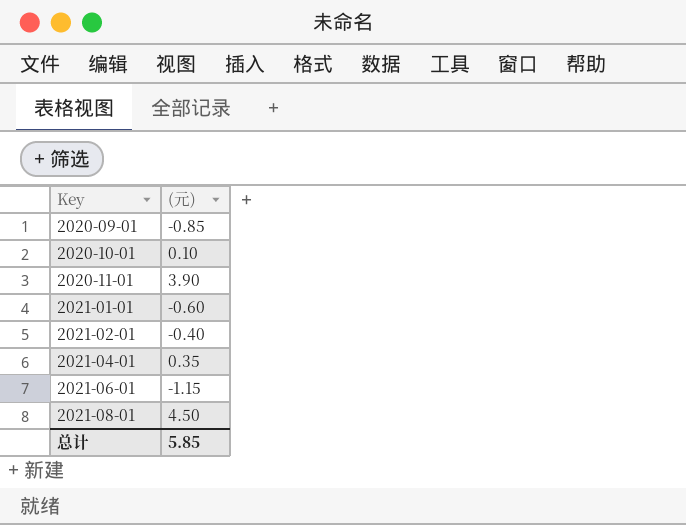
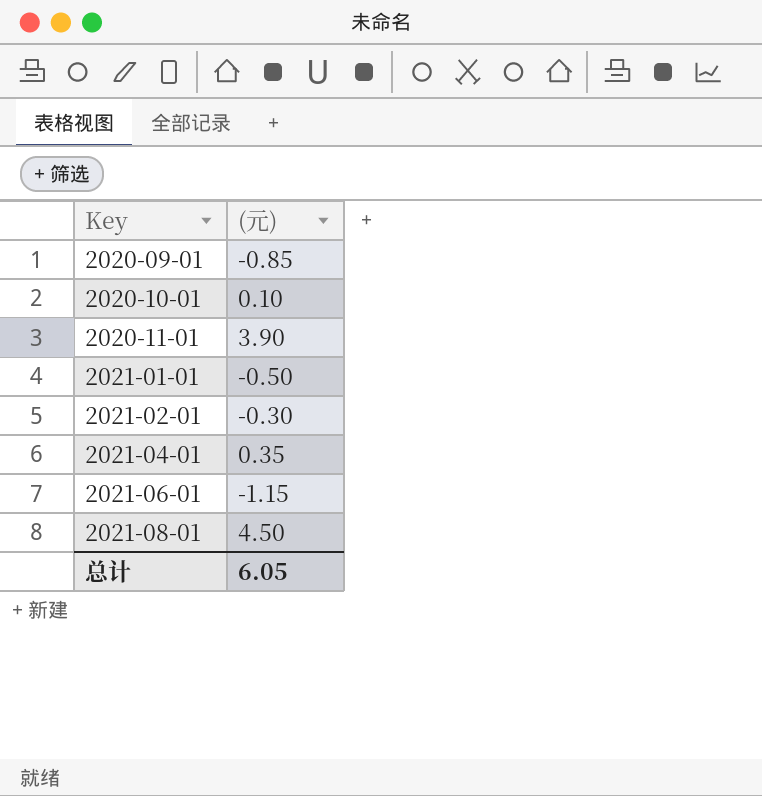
2021-01-01 | (元): -0.60 -> -0.50
2021-02-01 | (元): -0.40 -> -0.30
总计 | (元): 5.85 -> 6.05

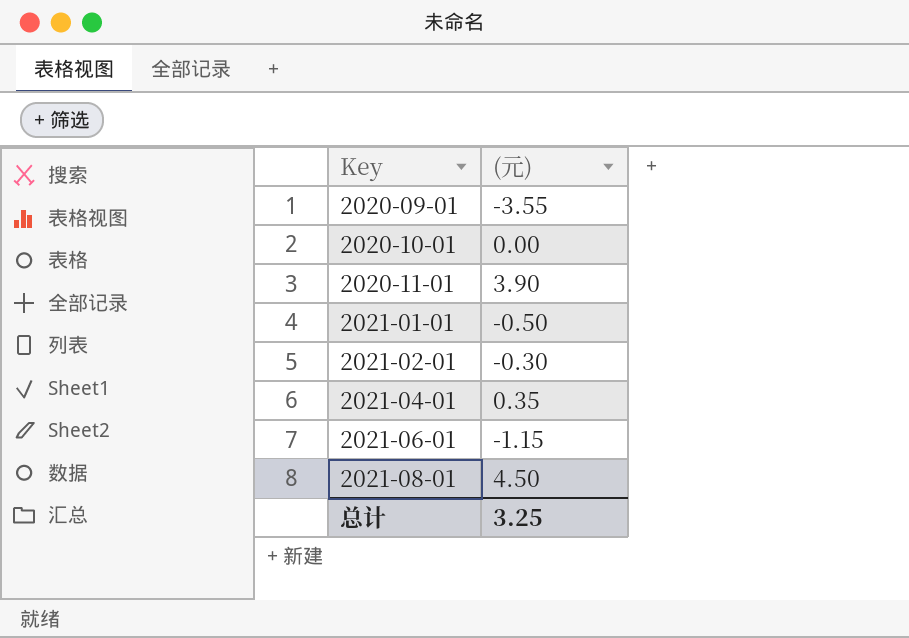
2020-09-01 | (元): -0.85 -> -3.55
2020-10-01 | (元): 0.10 -> 0.00
总计 | (元): 6.05 -> 3.25

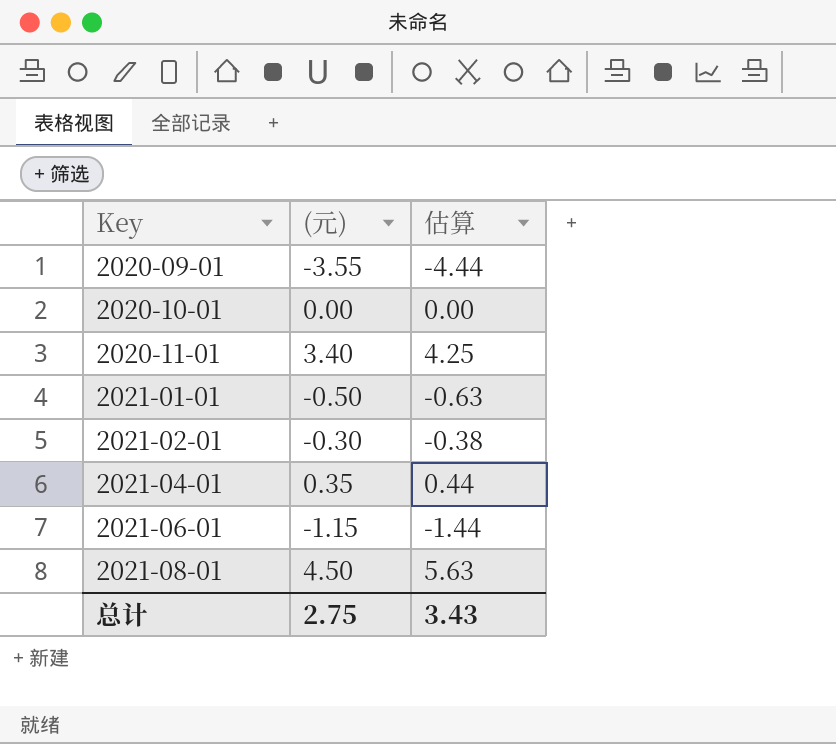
column 估算 | formula: none -> [(元)] * 1.25
2020-11-01 | (元): 3.90 -> 3.40
总计 | (元): 3.25 -> 2.75

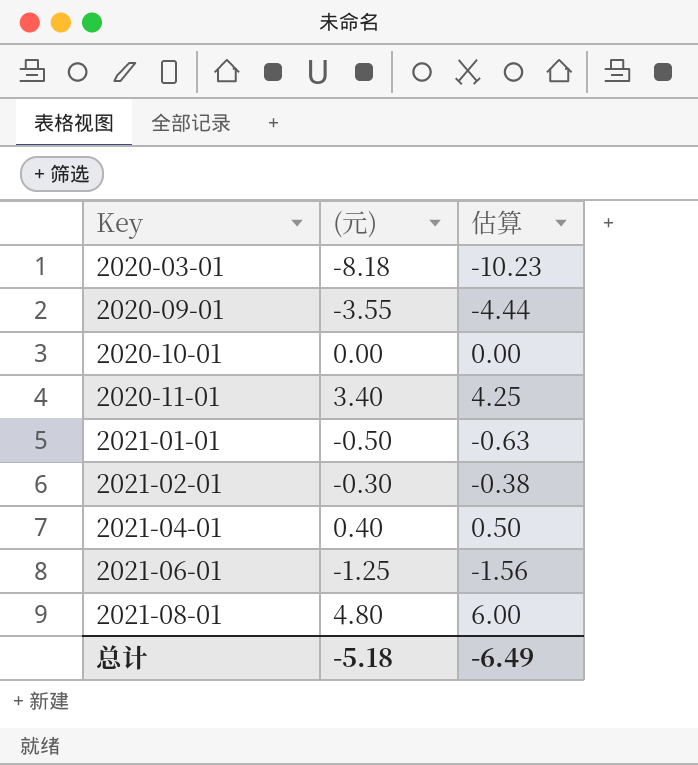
row 2020-03-01: none -> -8.18 | -10.23
2021-04-01 | (元): 0.35 -> 0.40
2021-04-01 | 估算: 0.44 -> 0.50
2021-06-01 | (元): -1.15 -> -1.25
2021-06-01 | 估算: -1.44 -> -1.56
2021-08-01 | (元): 4.50 -> 4.80
2021-08-01 | 估算: 5.63 -> 6.00
总计 | (元): 2.75 -> -5.18
总计 | 估算: 3.43 -> -6.49

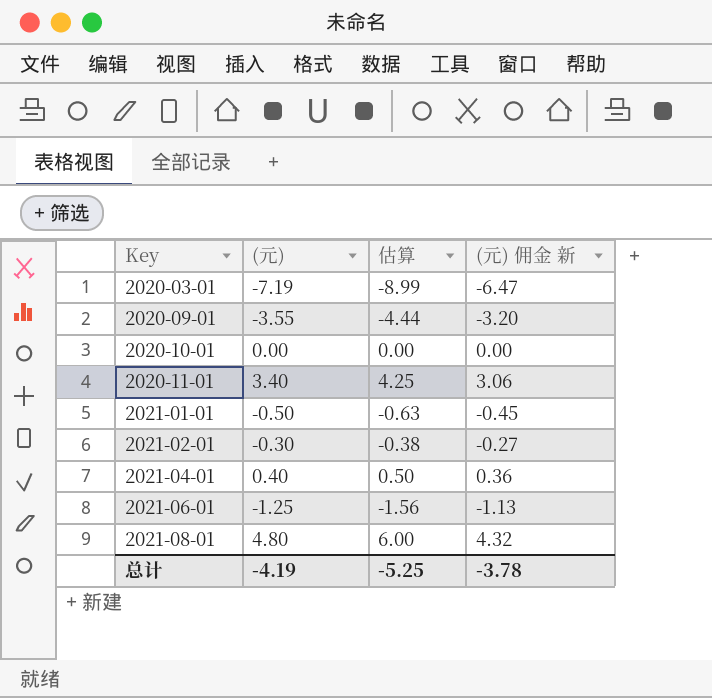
column (元) 佣金 新 | formula: none -> [(元)] * 0.9
2020-03-01 | (元): -8.18 -> -7.19
2020-03-01 | 估算: -10.23 -> -8.99
总计 | (元): -5.18 -> -4.19
总计 | 估算: -6.49 -> -5.25

